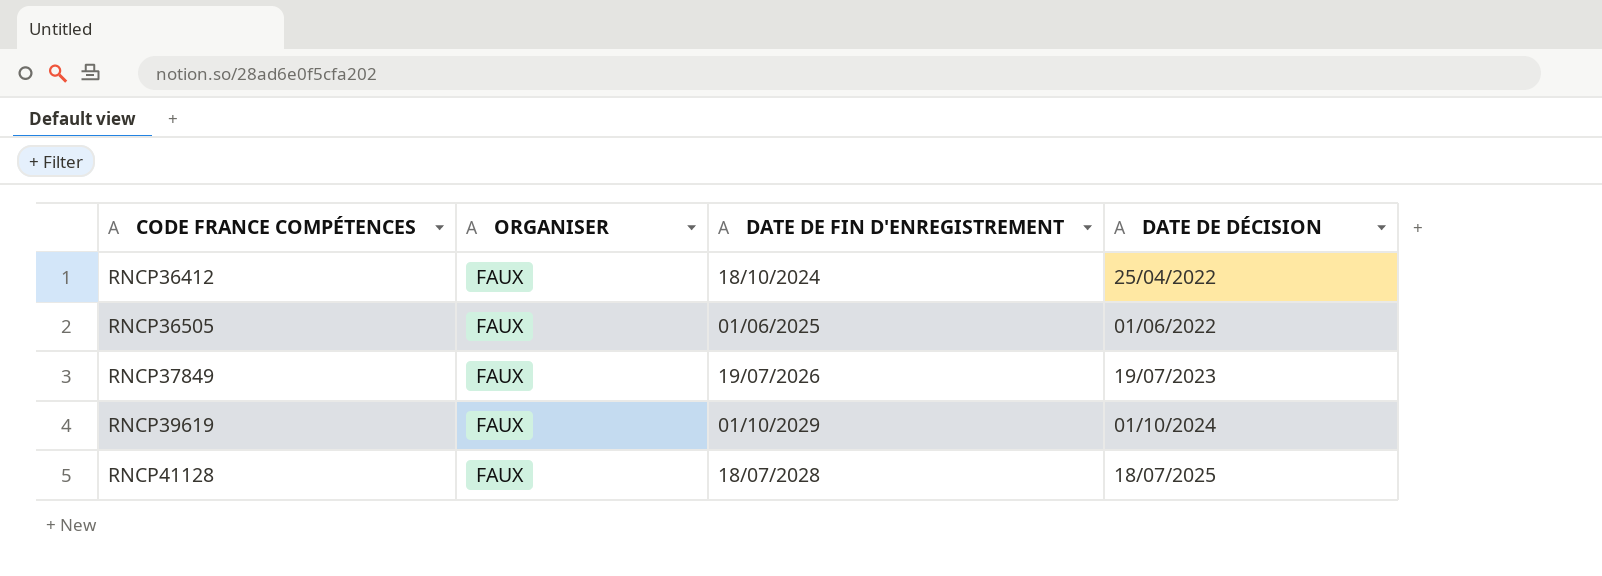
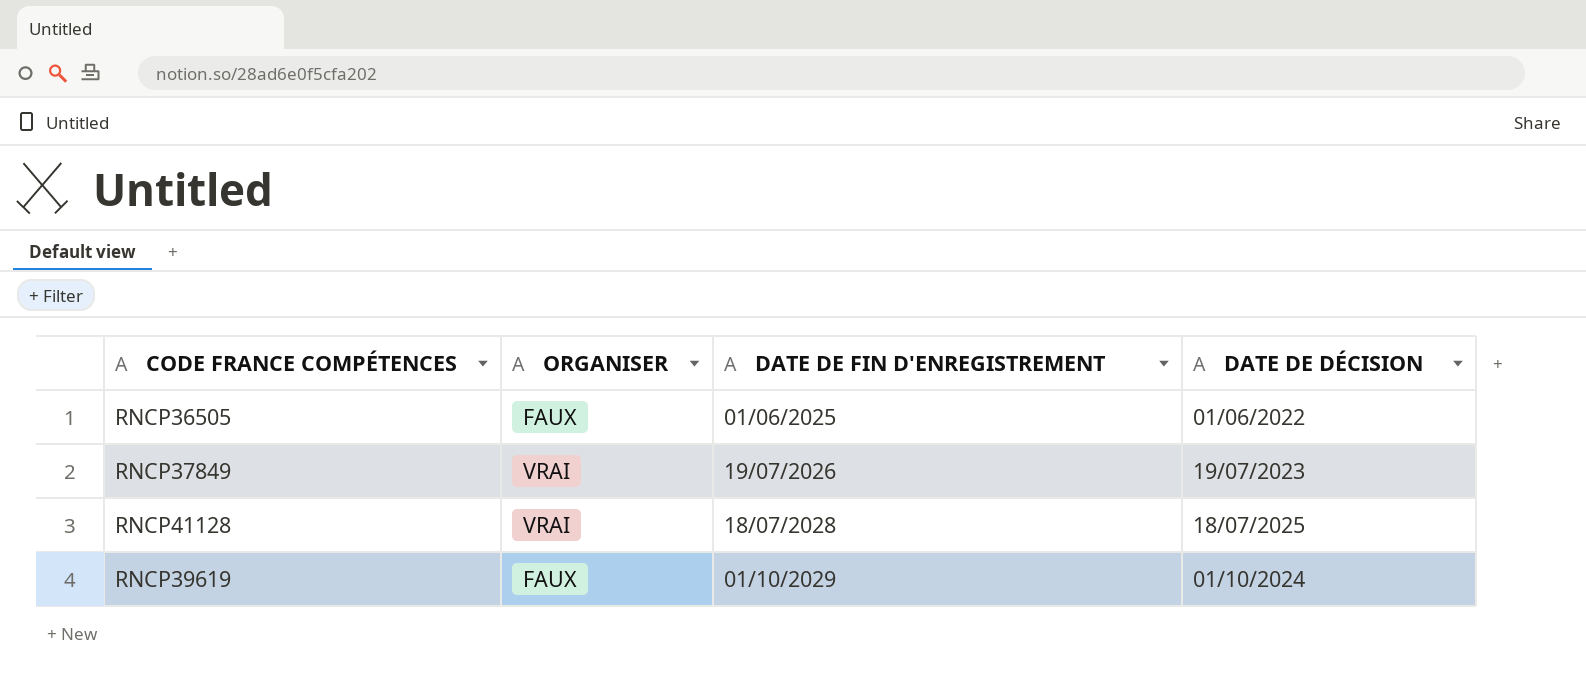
row order: CODE FRANCE COMPÉTENCES ascending -> DATE DE FIN D'ENREGISTREMENT ascending
row RNCP36412: FAUX | 18/10/2024 | 25/04/2022 -> none
RNCP37849 | ORGANISER: FAUX -> VRAI
RNCP41128 | ORGANISER: FAUX -> VRAI

